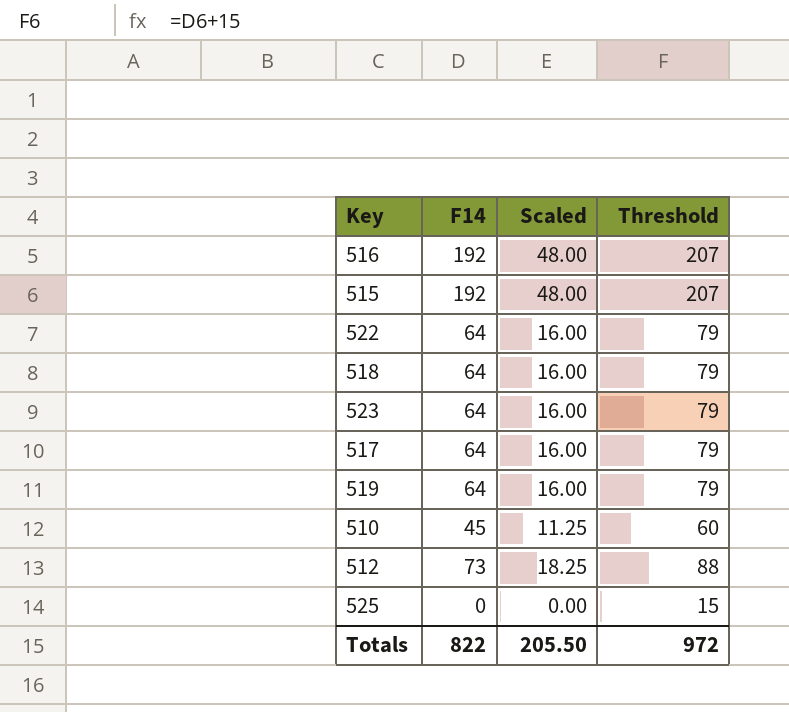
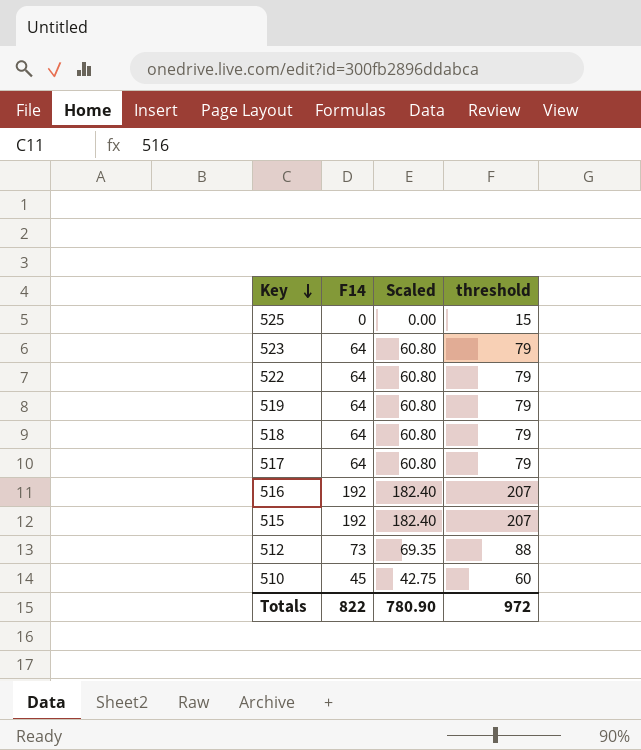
row order: none -> Key descending
column Scaled | formula: [F14] * 0.25 -> [F14] * 0.95
column name: Threshold -> threshold
Totals | Scaled: 205.50 -> 780.90

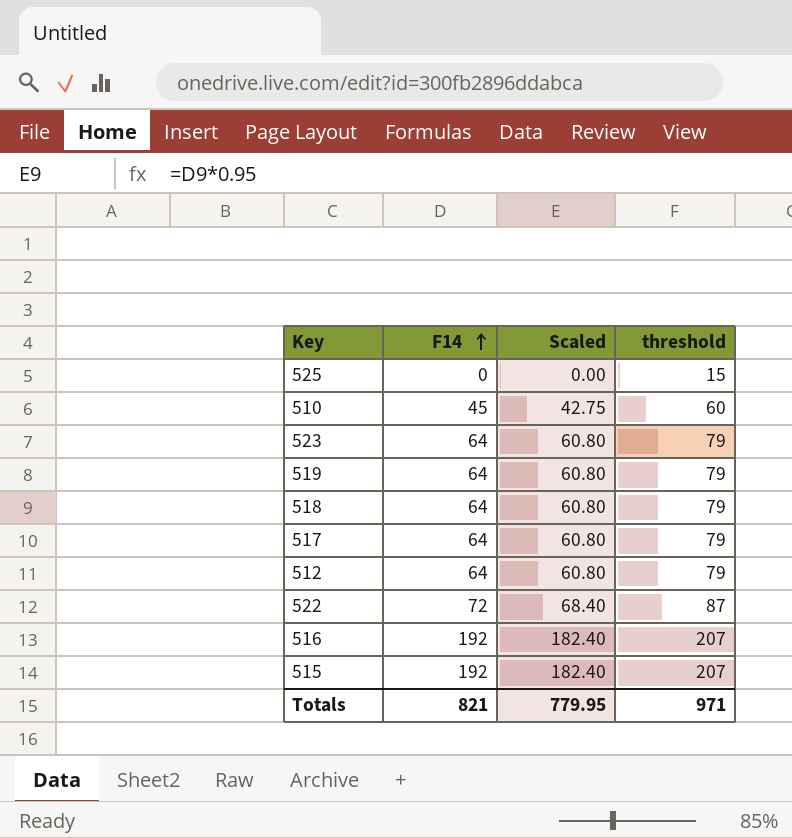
row order: Key descending -> F14 ascending
512 | F14: 73 -> 64
512 | Scaled: 69.35 -> 60.80
512 | threshold: 88 -> 79
522 | F14: 64 -> 72
522 | Scaled: 60.80 -> 68.40
522 | threshold: 79 -> 87
Totals | F14: 822 -> 821
Totals | Scaled: 780.90 -> 779.95
Totals | threshold: 972 -> 971

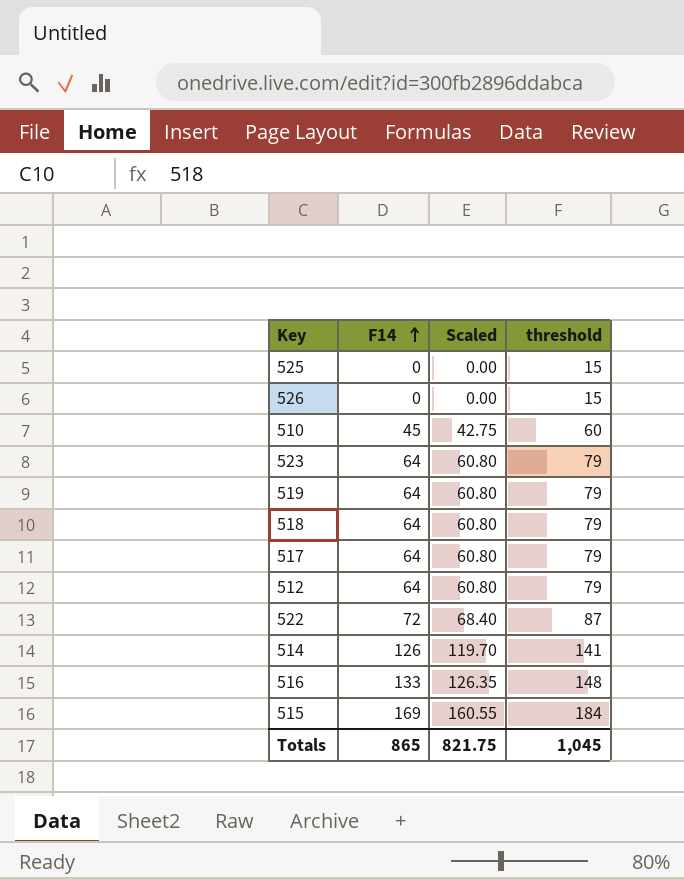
row 526: none -> 0 | 0.00 | 15
row 514: none -> 126 | 119.70 | 141
516 | F14: 192 -> 133
516 | Scaled: 182.40 -> 126.35
516 | threshold: 207 -> 148
515 | F14: 192 -> 169
515 | Scaled: 182.40 -> 160.55
515 | threshold: 207 -> 184
Totals | F14: 821 -> 865
Totals | Scaled: 779.95 -> 821.75
Totals | threshold: 971 -> 1,045

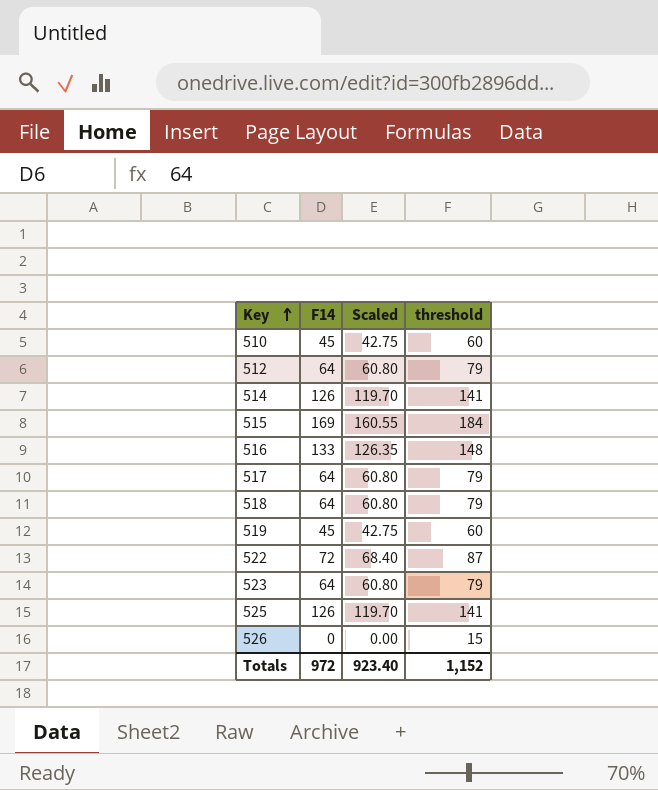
row order: F14 ascending -> Key ascending
519 | F14: 64 -> 45
519 | Scaled: 60.80 -> 42.75
519 | threshold: 79 -> 60
525 | F14: 0 -> 126
525 | Scaled: 0.00 -> 119.70
525 | threshold: 15 -> 141
Totals | F14: 865 -> 972
Totals | Scaled: 821.75 -> 923.40
Totals | threshold: 1,045 -> 1,152

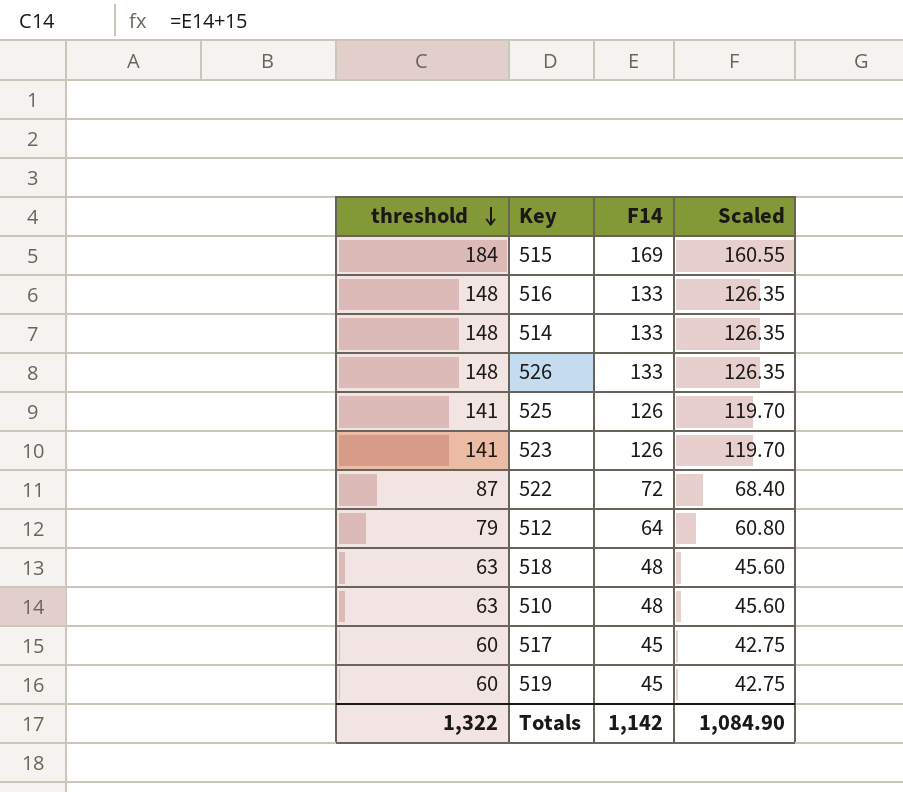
row order: Key ascending -> threshold descending
column threshold | position: 4 -> 1
514 | threshold: 141 -> 148
514 | F14: 126 -> 133
514 | Scaled: 119.70 -> 126.35
526 | threshold: 15 -> 148
526 | F14: 0 -> 133
526 | Scaled: 0.00 -> 126.35
523 | threshold: 79 -> 141
523 | F14: 64 -> 126
523 | Scaled: 60.80 -> 119.70
518 | threshold: 79 -> 63
518 | F14: 64 -> 48
518 | Scaled: 60.80 -> 45.60
510 | threshold: 60 -> 63
510 | F14: 45 -> 48
510 | Scaled: 42.75 -> 45.60
517 | threshold: 79 -> 60
517 | F14: 64 -> 45
517 | Scaled: 60.80 -> 42.75
Totals | threshold: 1,152 -> 1,322
Totals | F14: 972 -> 1,142
Totals | Scaled: 923.40 -> 1,084.90

